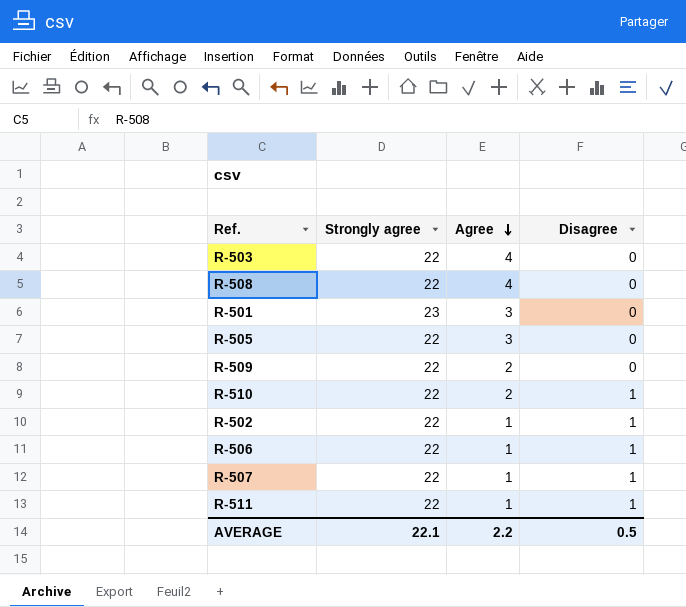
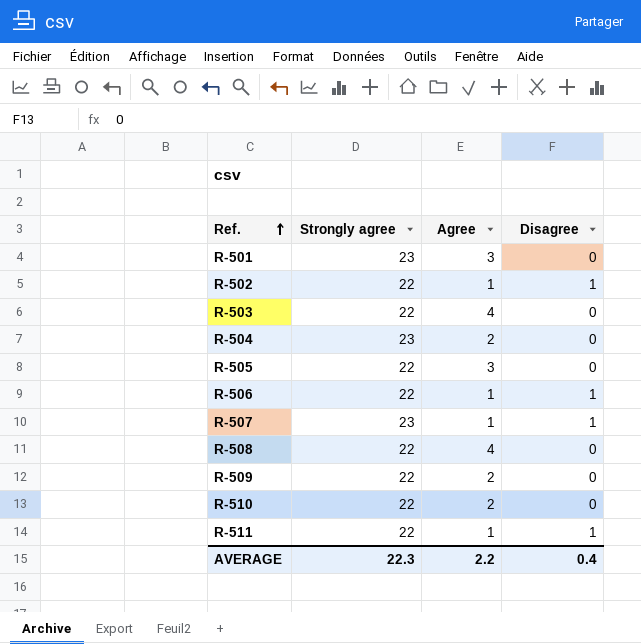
row order: Agree descending -> Ref. ascending
row R-504: none -> 23 | 2 | 0
R-507 | Strongly agree: 22 -> 23
R-510 | Disagree: 1 -> 0
AVERAGE | Strongly agree: 22.1 -> 22.3
AVERAGE | Disagree: 0.5 -> 0.4

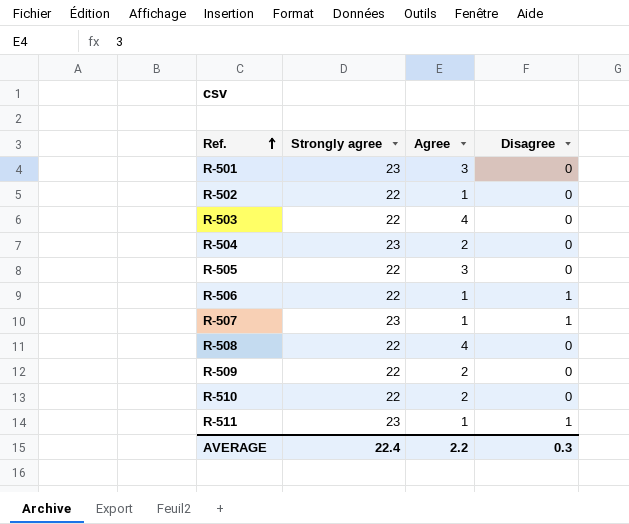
R-502 | Disagree: 1 -> 0
R-511 | Strongly agree: 22 -> 23
AVERAGE | Strongly agree: 22.3 -> 22.4
AVERAGE | Disagree: 0.4 -> 0.3

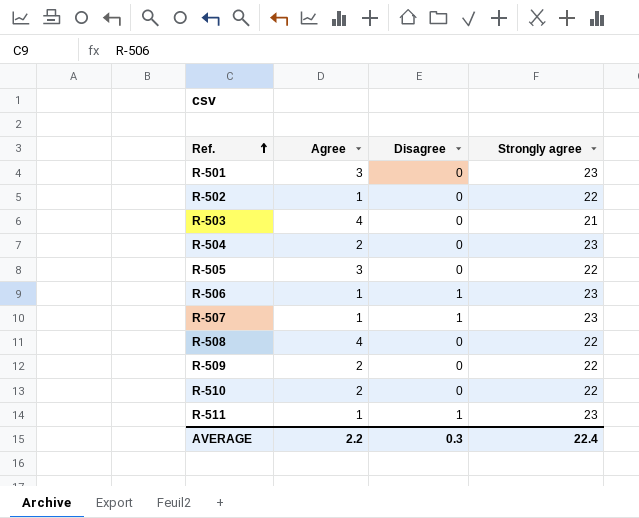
column Strongly agree | position: 2 -> 4
R-503 | Strongly agree: 22 -> 21
R-506 | Strongly agree: 22 -> 23

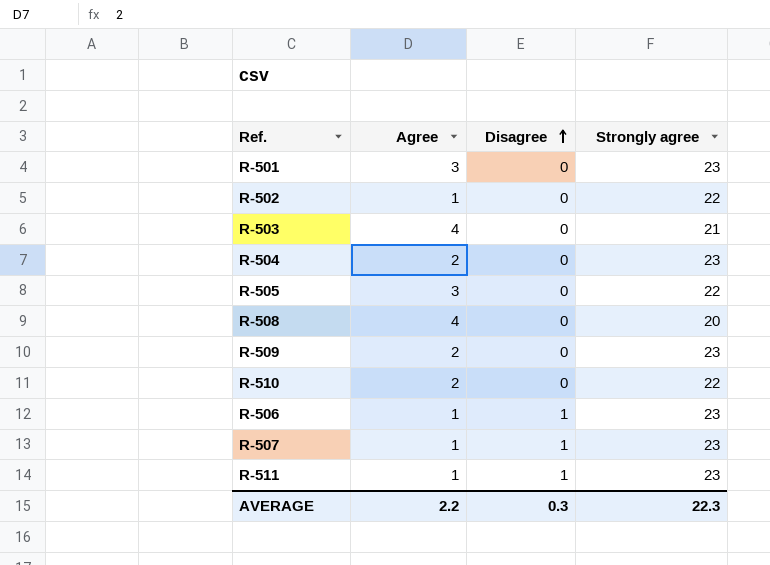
row order: Ref. ascending -> Disagree ascending
R-508 | Strongly agree: 22 -> 20
R-509 | Strongly agree: 22 -> 23
AVERAGE | Strongly agree: 22.4 -> 22.3

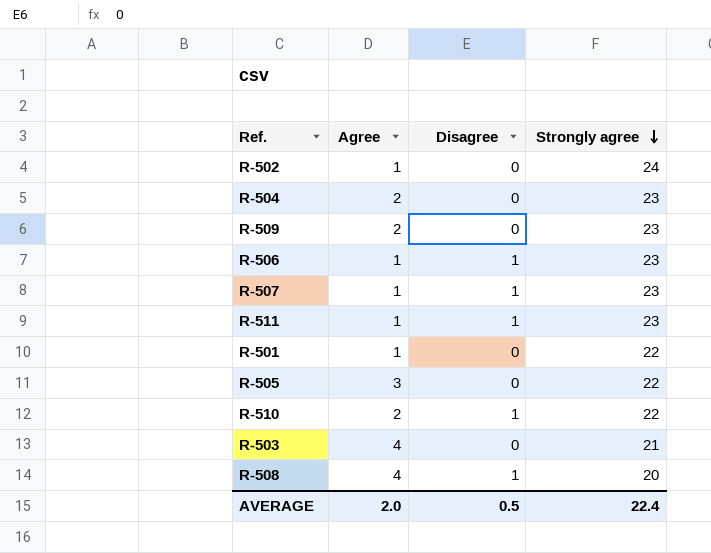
row order: Disagree ascending -> Strongly agree descending
R-502 | Strongly agree: 22 -> 24
R-501 | Agree: 3 -> 1
R-501 | Strongly agree: 23 -> 22
R-510 | Disagree: 0 -> 1
R-508 | Disagree: 0 -> 1
AVERAGE | Agree: 2.2 -> 2.0
AVERAGE | Disagree: 0.3 -> 0.5
AVERAGE | Strongly agree: 22.3 -> 22.4

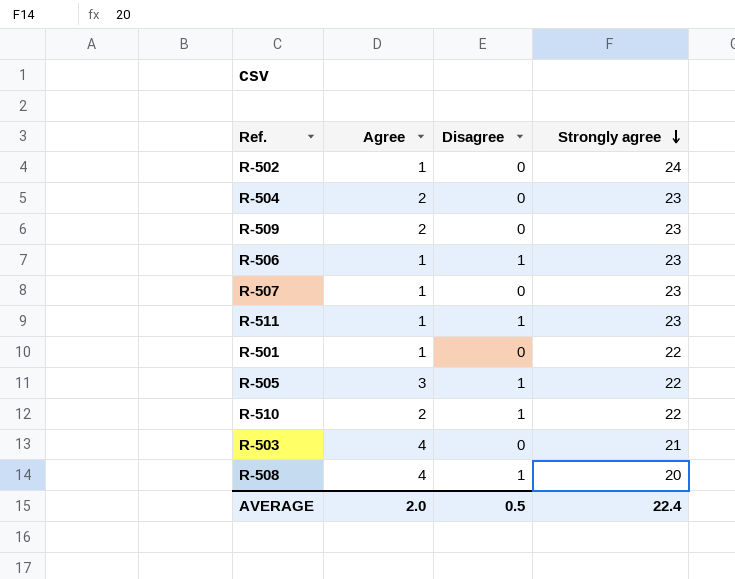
R-507 | Disagree: 1 -> 0
R-505 | Disagree: 0 -> 1

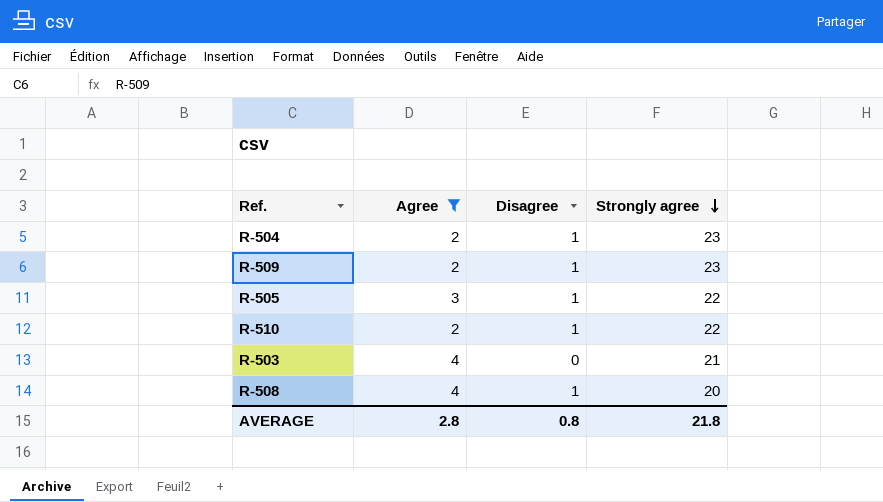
filter: none -> Agree != 1
R-504 | Disagree: 0 -> 1
R-509 | Disagree: 0 -> 1
AVERAGE | Agree: 2.0 -> 2.8
AVERAGE | Disagree: 0.5 -> 0.8
AVERAGE | Strongly agree: 22.4 -> 21.8

